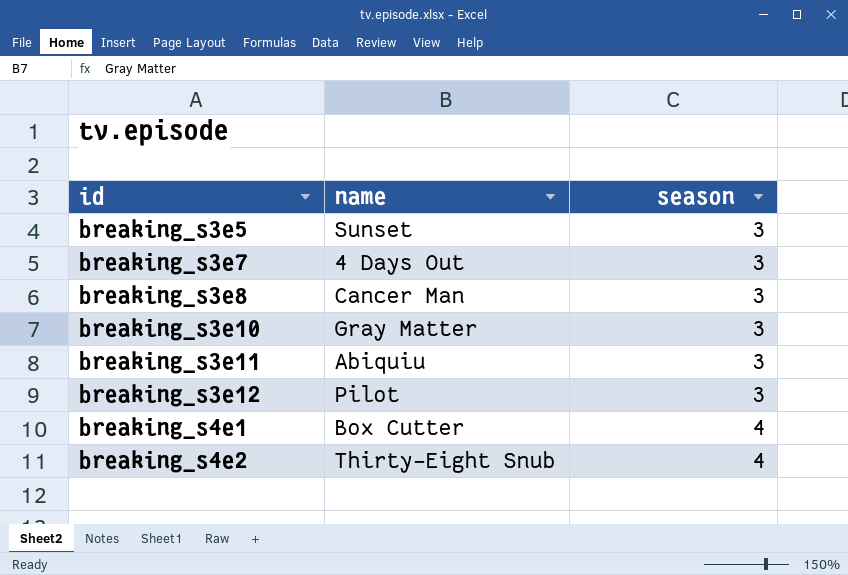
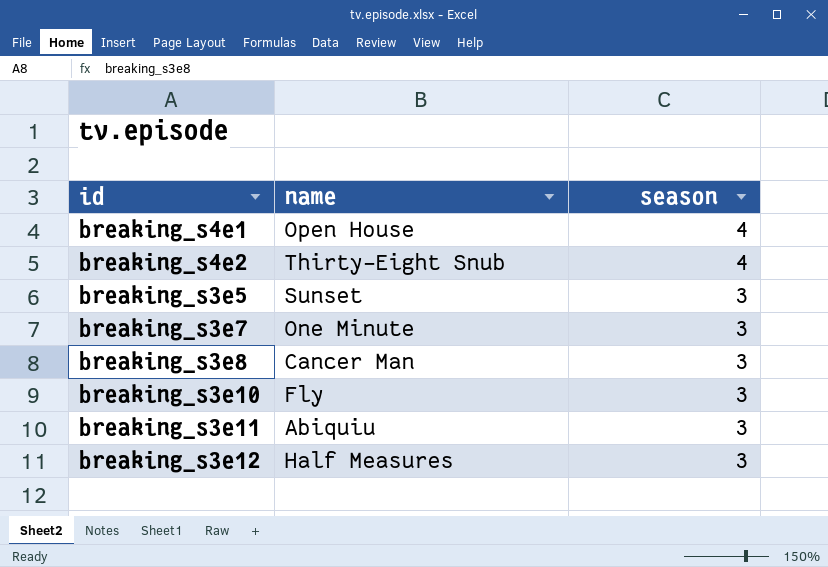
row order: id ascending -> season descending
breaking_s4e1 | name: Box Cutter -> Open House
breaking_s3e7 | name: 4 Days Out -> One Minute
breaking_s3e10 | name: Gray Matter -> Fly
breaking_s3e12 | name: Pilot -> Half Measures

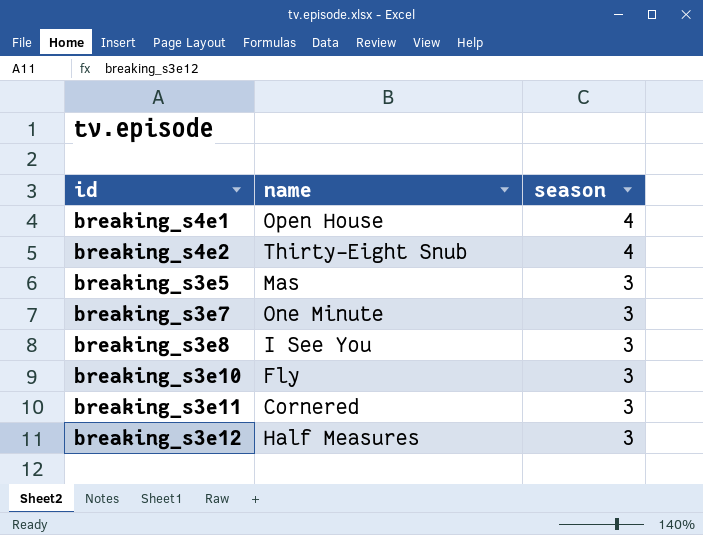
breaking_s3e5 | name: Sunset -> Mas
breaking_s3e8 | name: Cancer Man -> I See You
breaking_s3e11 | name: Abiquiu -> Cornered

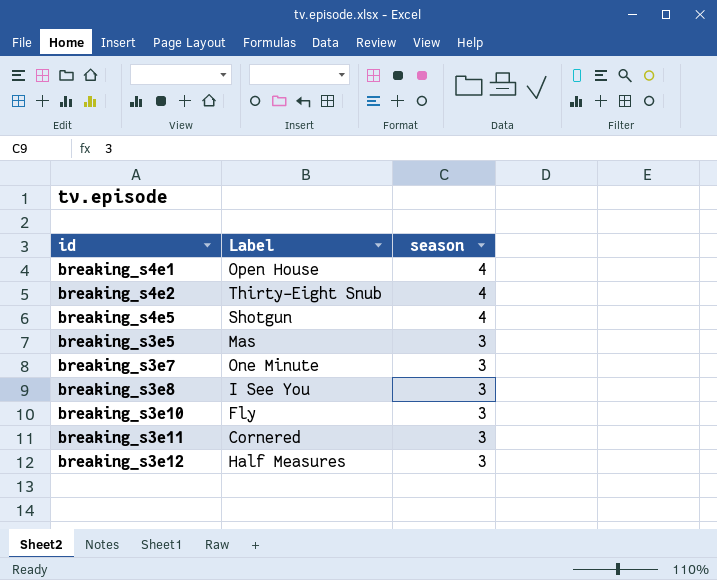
column name: name -> Label
row breaking_s4e5: none -> Shotgun | 4

